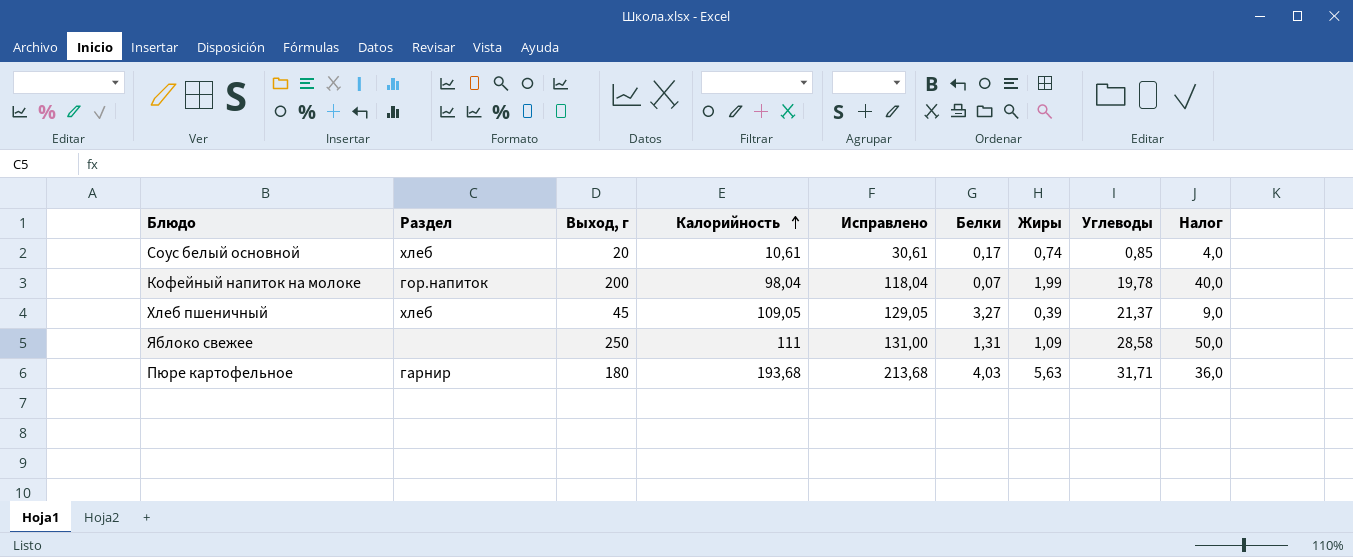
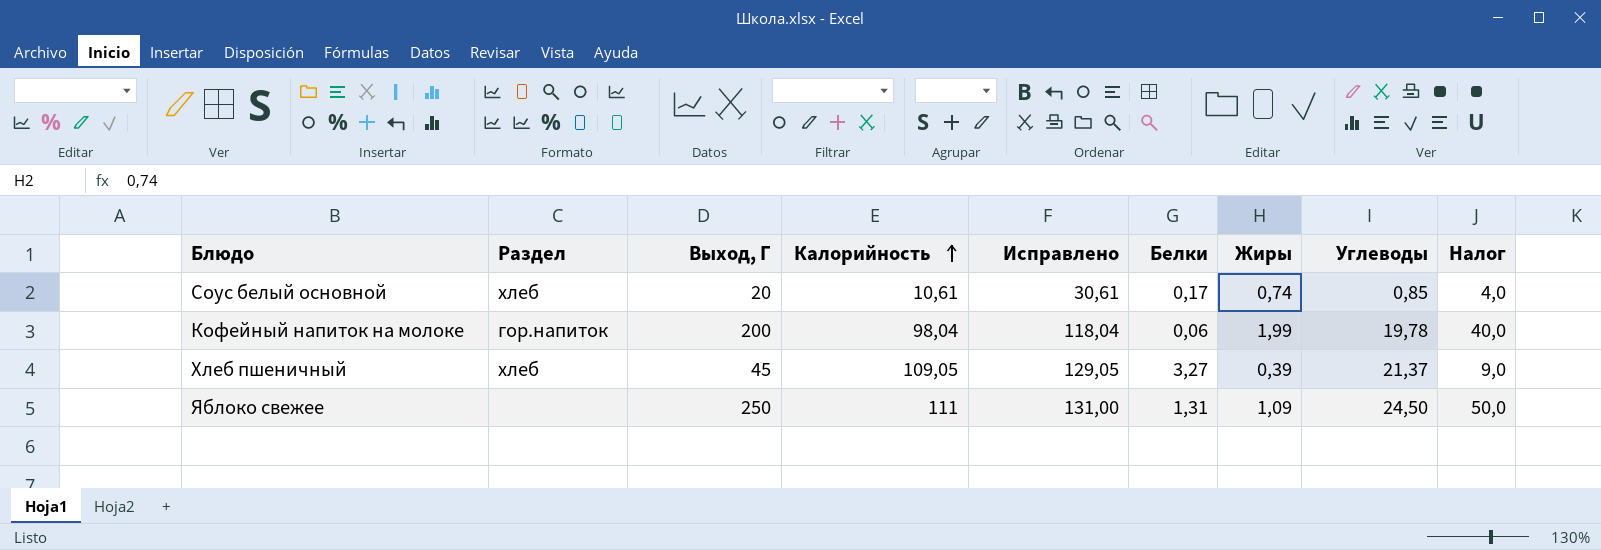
column name: Выход, г -> Выход, Г
row Пюре картофельное: гарнир | 180 | 193,68 | 213,68 | 4,03 | 5,63 | 31,71 | 36,0 -> none
Кофейный напиток на молоке | Белки: 0,07 -> 0,06
Яблоко свежее | Углеводы: 28,58 -> 24,50

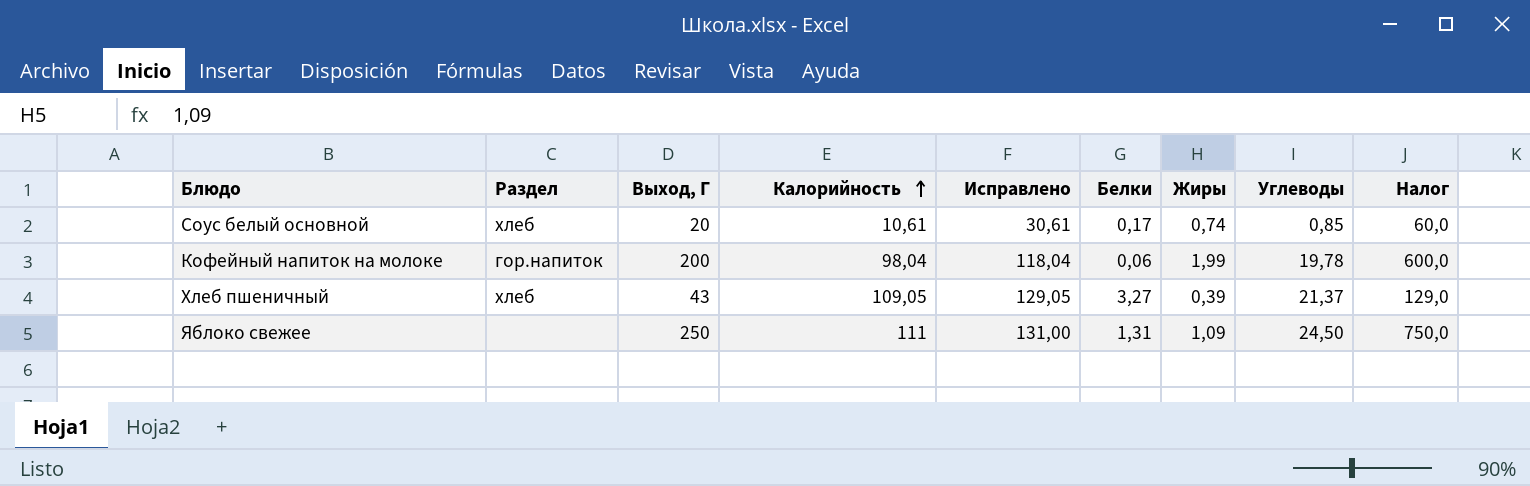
column Налог | formula: [Выход, Г] * 0,2 -> [Выход, Г] * 3
Хлеб пшеничный | Выход, Г: 45 -> 43

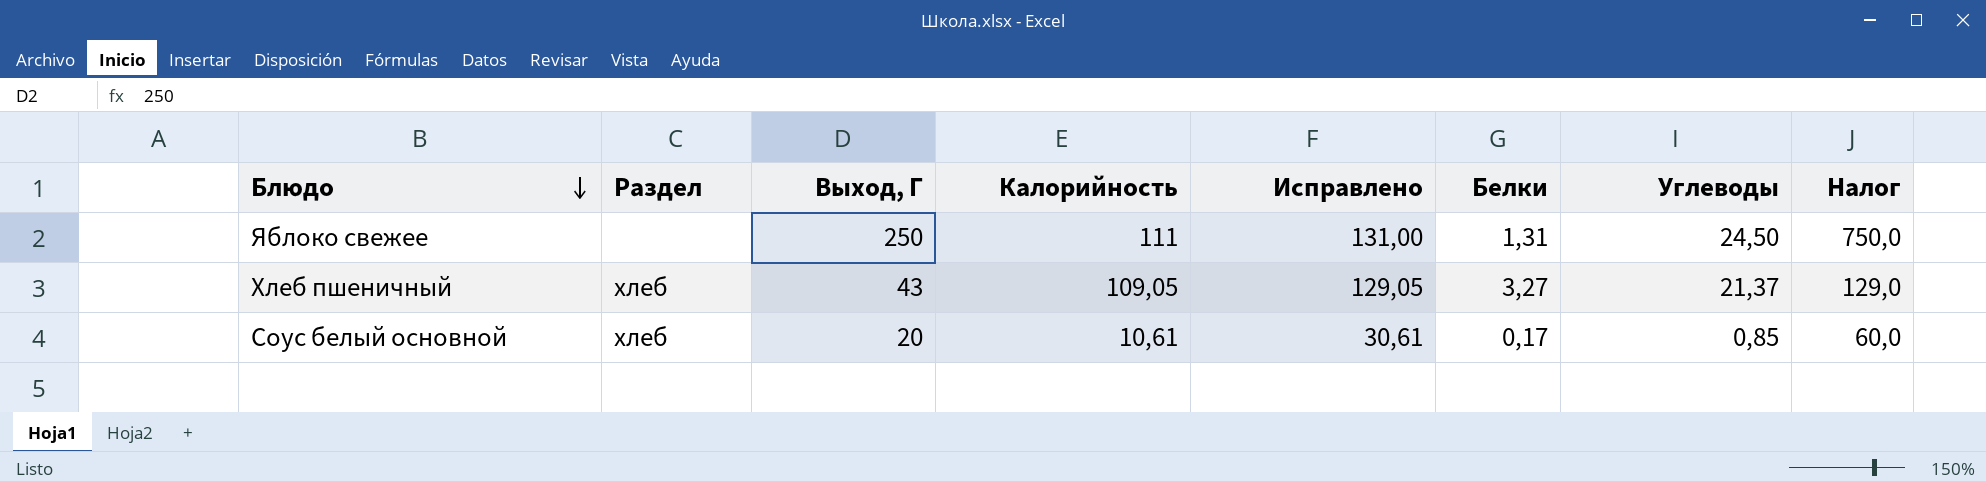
row order: Калорийность ascending -> Блюдо descending
column Жиры | position: 7 -> none
row Кофейный напиток на молоке: гор.напиток | 200 | 98,04 | 118,04 | 0,06 | 1,99 | 19,78 | 600,0 -> none

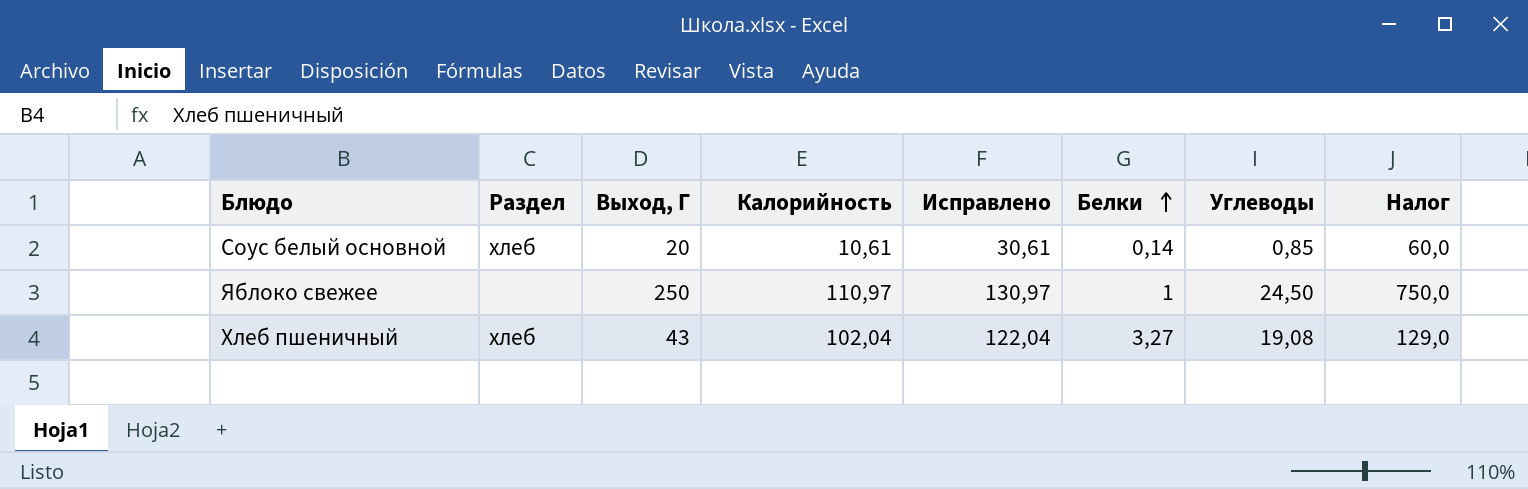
row order: Блюдо descending -> Белки ascending
Соус белый основной | Белки: 0,17 -> 0,14
Яблоко свежее | Калорийность: 111 -> 110,97
Яблоко свежее | Исправлено: 131,00 -> 130,97
Яблоко свежее | Белки: 1,31 -> 1
Хлеб пшеничный | Калорийность: 109,05 -> 102,04
Хлеб пшеничный | Исправлено: 129,05 -> 122,04
Хлеб пшеничный | Углеводы: 21,37 -> 19,08

